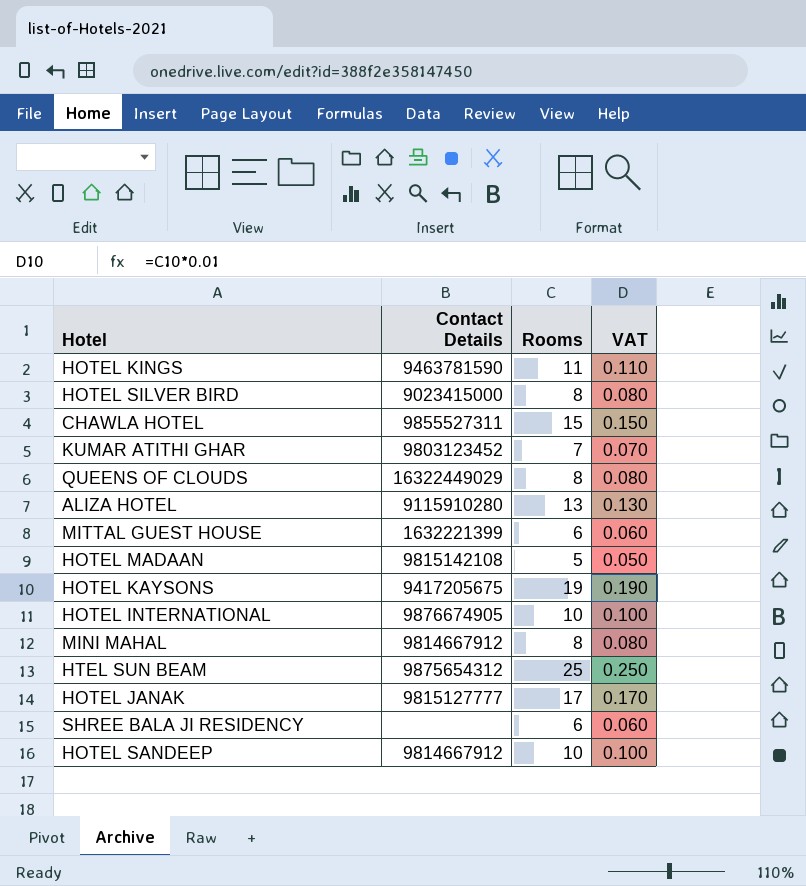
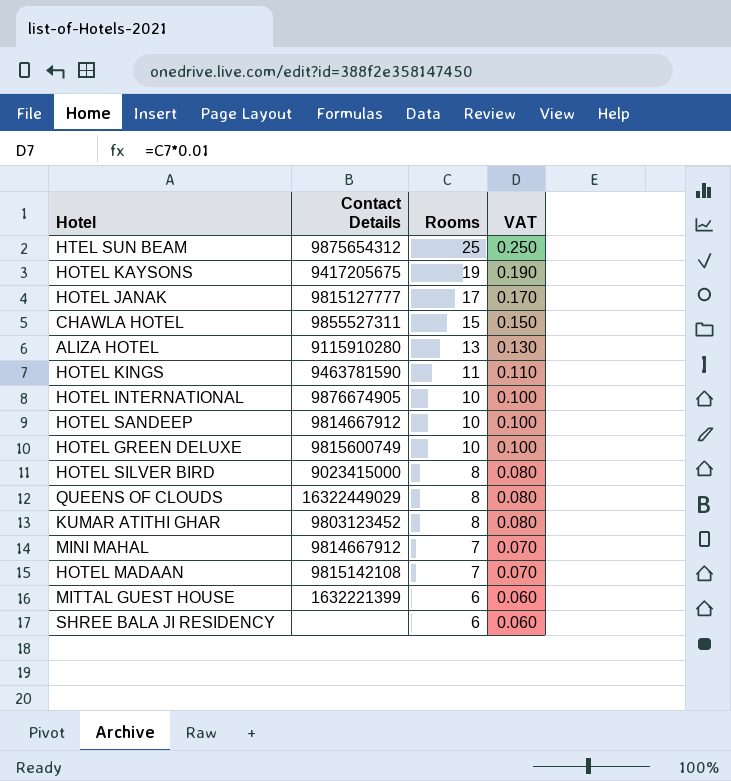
row order: none -> Rooms descending
row HOTEL GREEN DELUXE: none -> 9815600749 | 10 | 0.100
KUMAR ATITHI GHAR | Rooms: 7 -> 8
KUMAR ATITHI GHAR | VAT: 0.070 -> 0.080
MINI MAHAL | Rooms: 8 -> 7
MINI MAHAL | VAT: 0.080 -> 0.070
HOTEL MADAAN | Rooms: 5 -> 7
HOTEL MADAAN | VAT: 0.050 -> 0.070

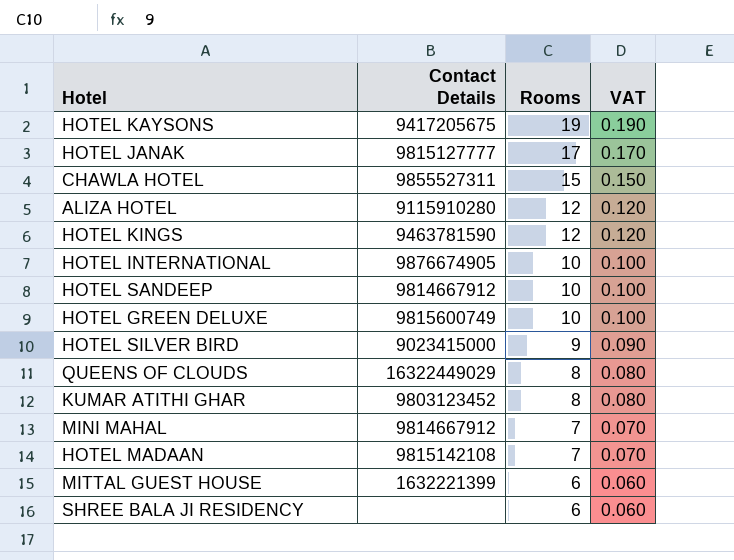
row HTEL SUN BEAM: 9875654312 | 25 | 0.250 -> none
ALIZA HOTEL | Rooms: 13 -> 12
ALIZA HOTEL | VAT: 0.130 -> 0.120
HOTEL KINGS | Rooms: 11 -> 12
HOTEL KINGS | VAT: 0.110 -> 0.120
HOTEL SILVER BIRD | Rooms: 8 -> 9
HOTEL SILVER BIRD | VAT: 0.080 -> 0.090

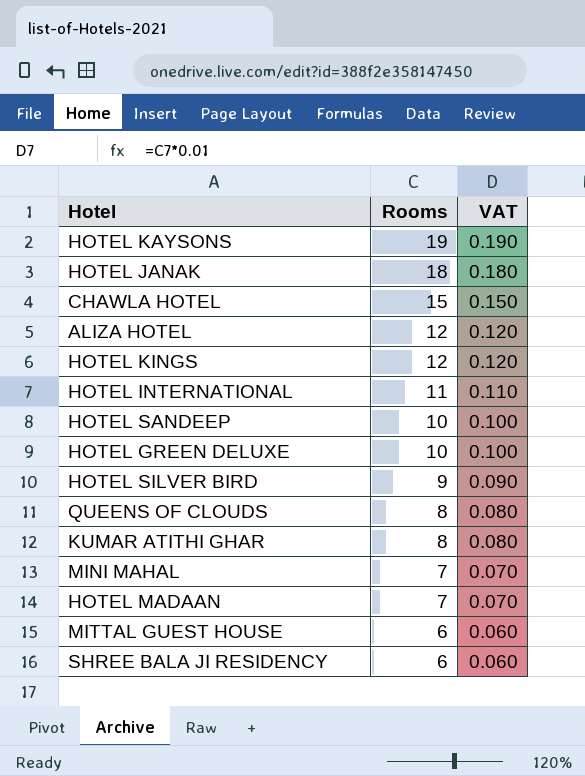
column Contact Details | position: 2 -> none
HOTEL JANAK | Rooms: 17 -> 18
HOTEL JANAK | VAT: 0.170 -> 0.180
HOTEL INTERNATIONAL | Rooms: 10 -> 11
HOTEL INTERNATIONAL | VAT: 0.100 -> 0.110

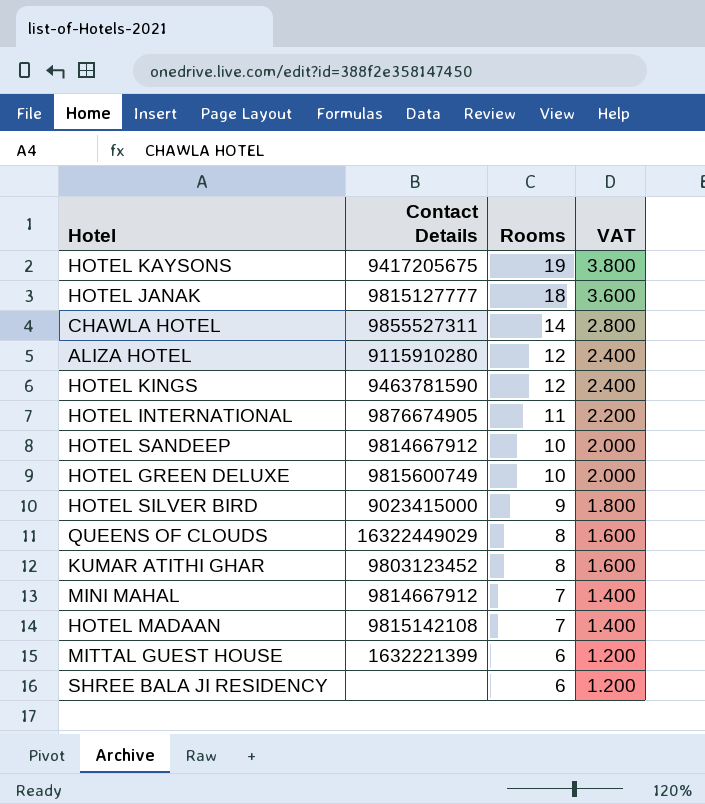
column Contact Details | position: none -> 2
column VAT | formula: [Rooms] * 0.01 -> [Rooms] * 0.2
CHAWLA HOTEL | Rooms: 15 -> 14

